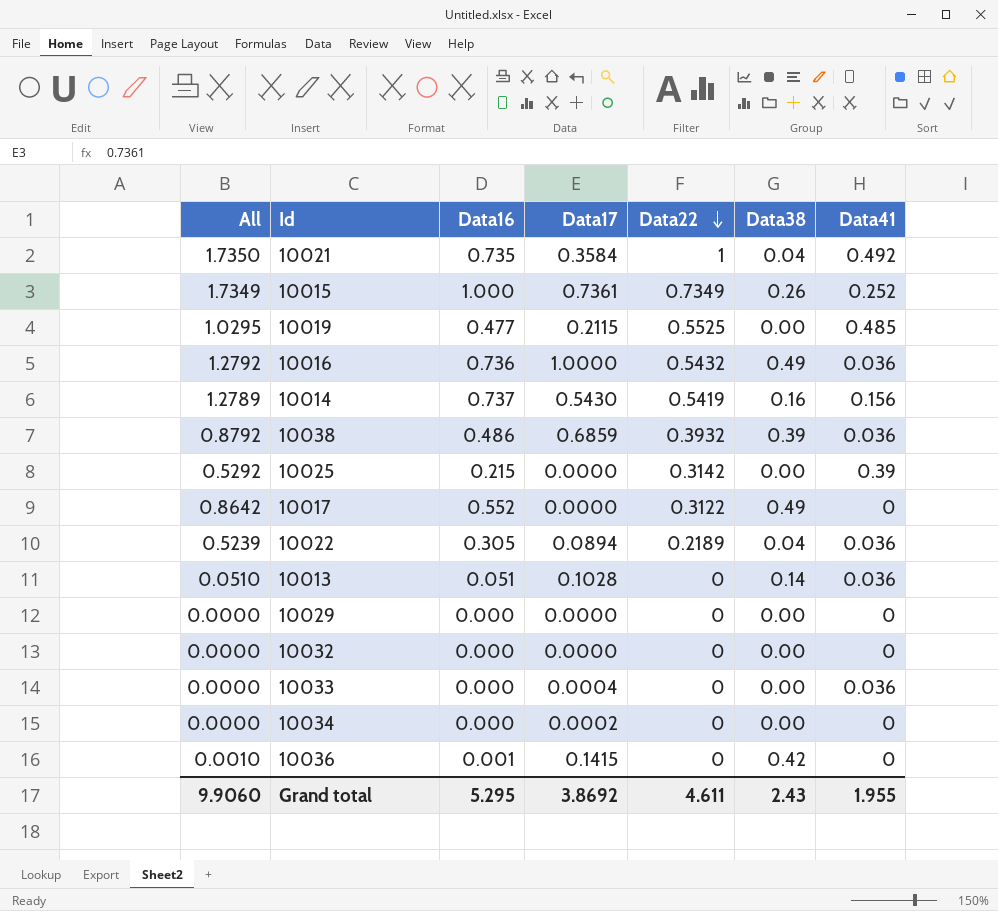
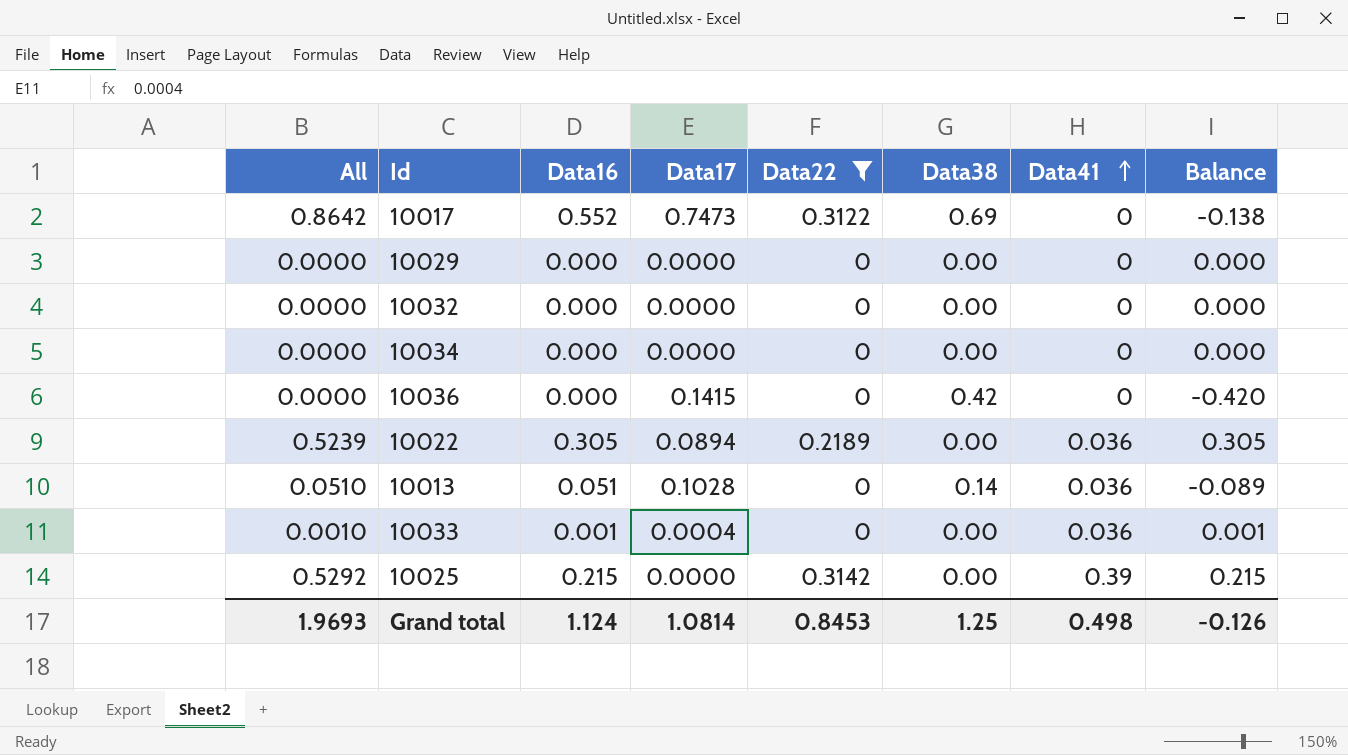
filter: none -> Data22 <= 0.3142
row order: Data22 descending -> Data41 ascending
column Balance | formula: none -> [Data16] - [Data38]
10017 | Data17: 0.0000 -> 0.7473
10017 | Data38: 0.49 -> 0.69
10034 | Data17: 0.0002 -> 0.0000
10036 | All: 0.0010 -> 0.0000
10036 | Data16: 0.001 -> 0.000
10022 | Data38: 0.04 -> 0.00
10033 | All: 0.0000 -> 0.0010
10033 | Data16: 0.000 -> 0.001
Grand total | All: 9.9060 -> 1.9693
Grand total | Data16: 5.295 -> 1.124
Grand total | Data17: 3.8692 -> 1.0814
Grand total | Data22: 4.611 -> 0.8453
Grand total | Data38: 2.43 -> 1.25
Grand total | Data41: 1.955 -> 0.498

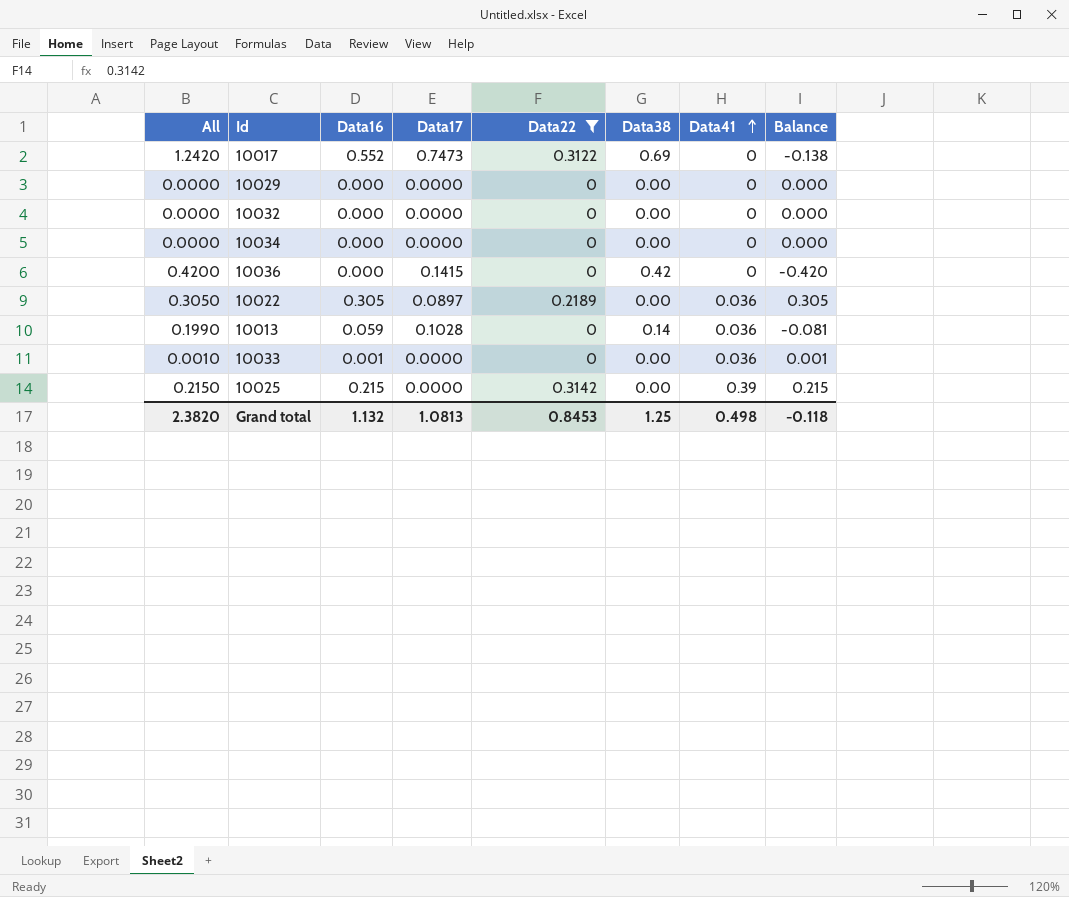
column All | formula: [Data16] + [Data22] -> [Data16] + [Data38]
10022 | Data17: 0.0894 -> 0.0897
10013 | Data16: 0.051 -> 0.059
10013 | Balance: -0.089 -> -0.081
10033 | Data17: 0.0004 -> 0.0000
Grand total | All: 1.9693 -> 2.3820
Grand total | Data16: 1.124 -> 1.132
Grand total | Data17: 1.0814 -> 1.0813
Grand total | Balance: -0.126 -> -0.118

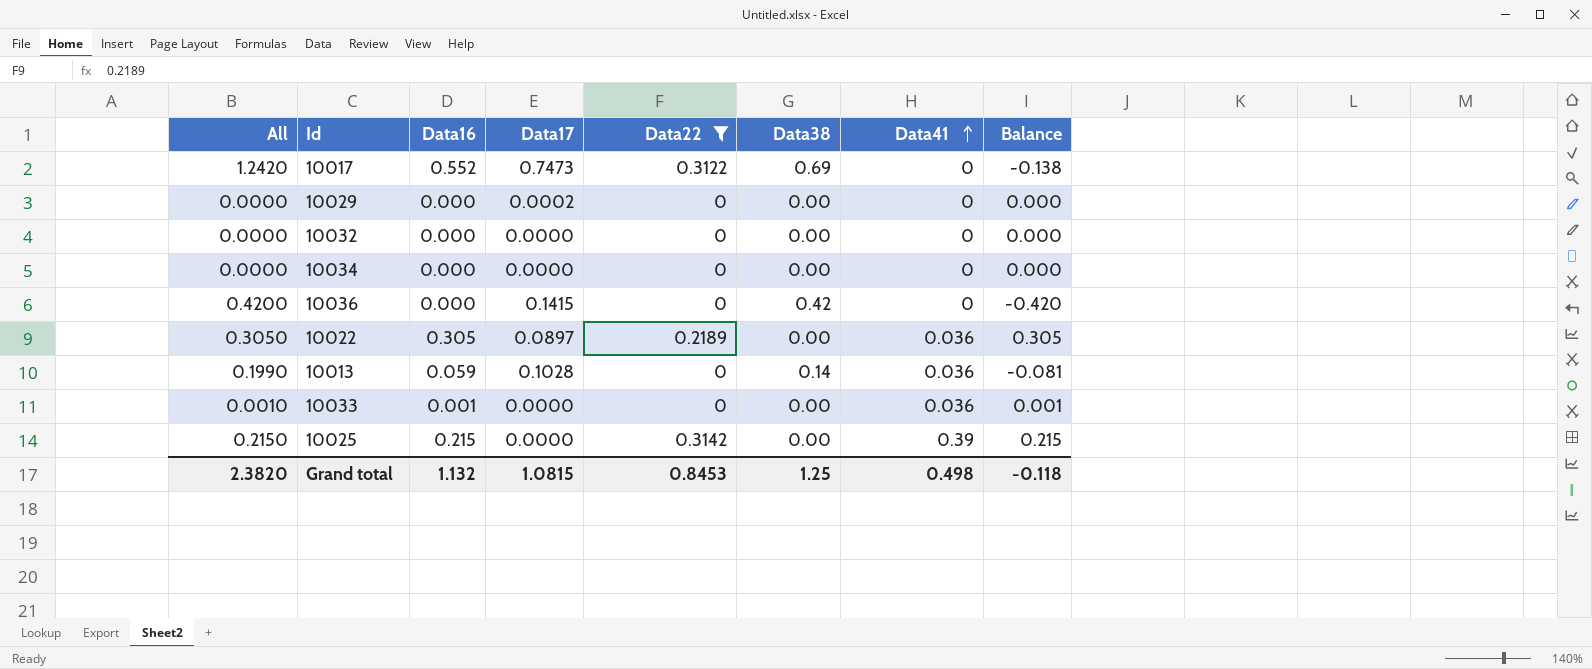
10029 | Data17: 0.0000 -> 0.0002
Grand total | Data17: 1.0813 -> 1.0815

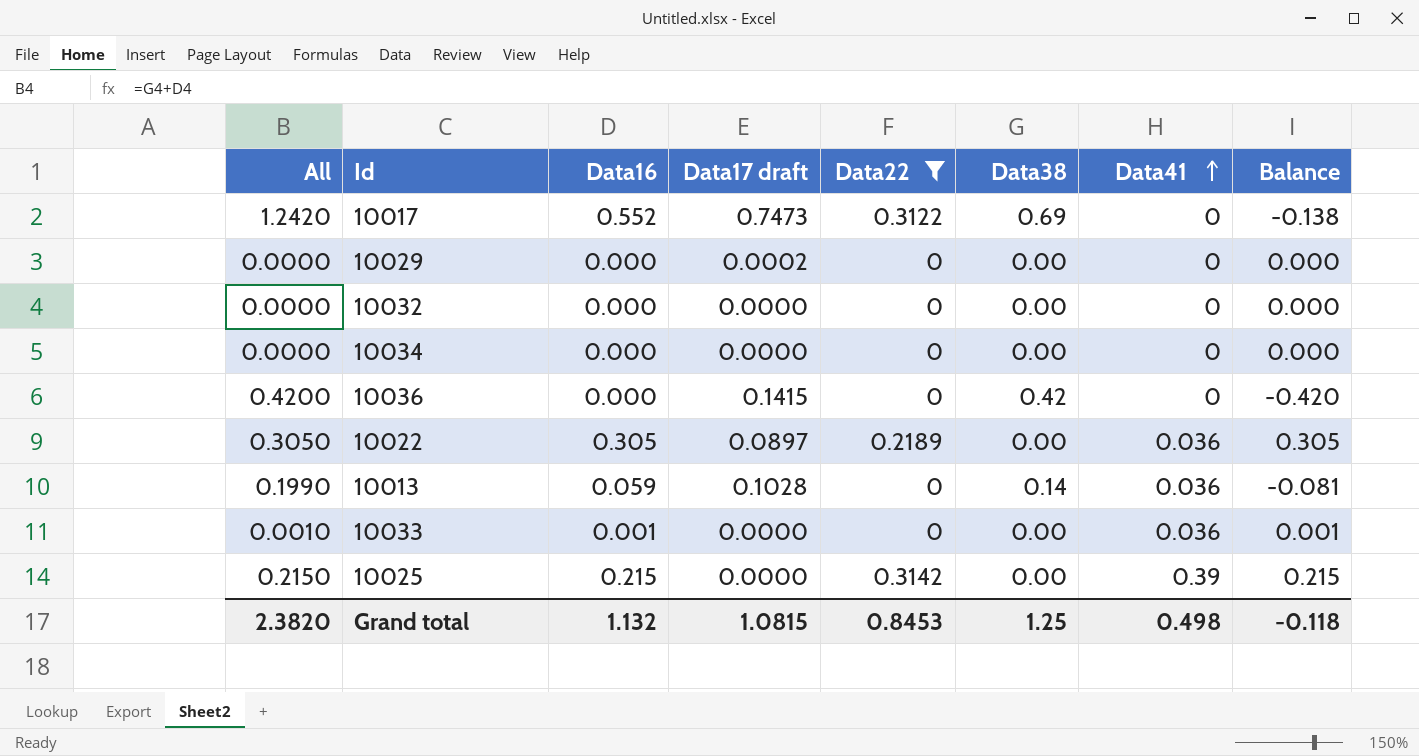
column name: Data17 -> Data17 draft

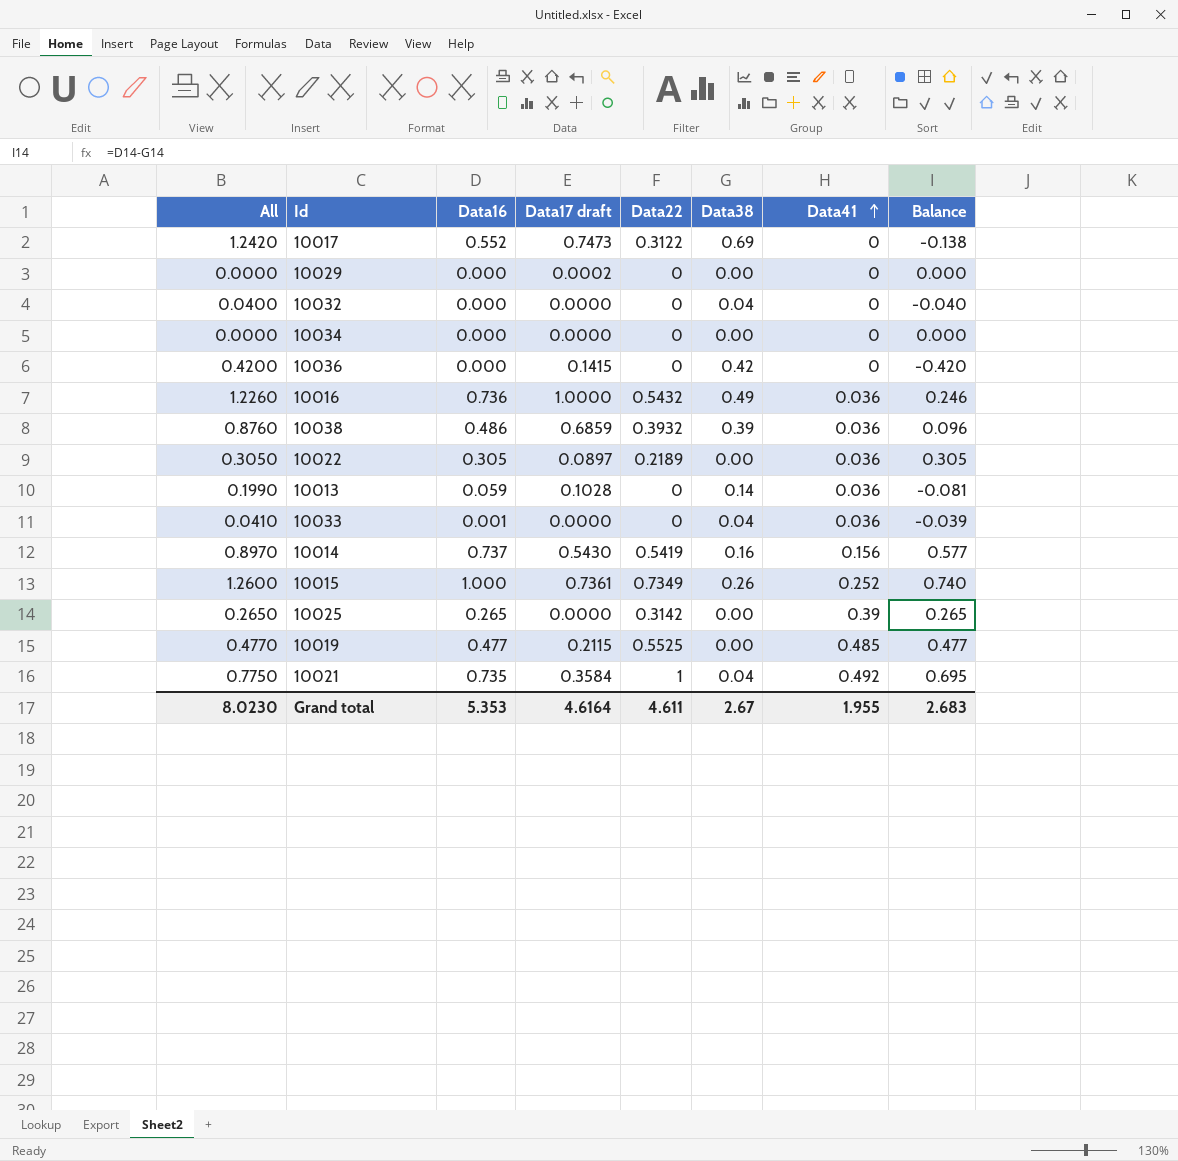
filter: Data22 <= 0.3142 -> none
10032 | All: 0.0000 -> 0.0400
10032 | Data38: 0.00 -> 0.04
10032 | Balance: 0.000 -> -0.040
10033 | All: 0.0010 -> 0.0410
10033 | Data38: 0.00 -> 0.04
10033 | Balance: 0.001 -> -0.039
10025 | All: 0.2150 -> 0.2650
10025 | Data16: 0.215 -> 0.265
10025 | Balance: 0.215 -> 0.265
Grand total | All: 2.3820 -> 8.0230
Grand total | Data16: 1.132 -> 5.353
Grand total | Data17 draft: 1.0815 -> 4.6164
Grand total | Data22: 0.8453 -> 4.611
Grand total | Data38: 1.25 -> 2.67
Grand total | Data41: 0.498 -> 1.955
Grand total | Balance: -0.118 -> 2.683

